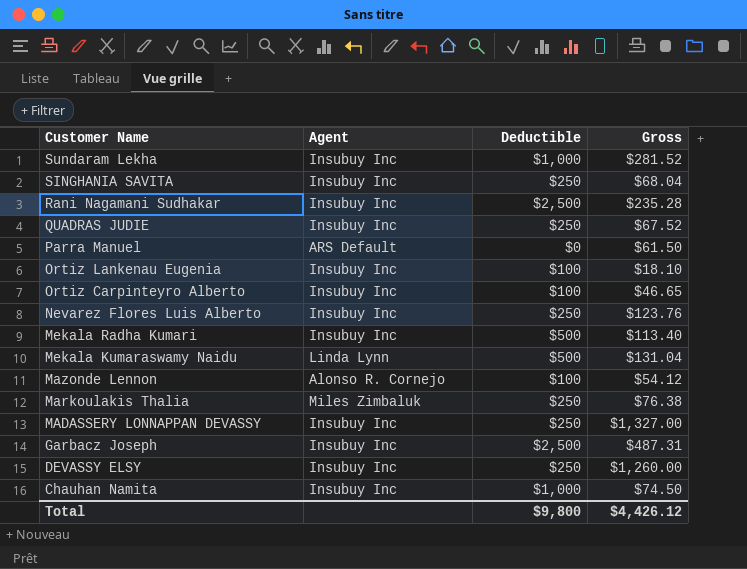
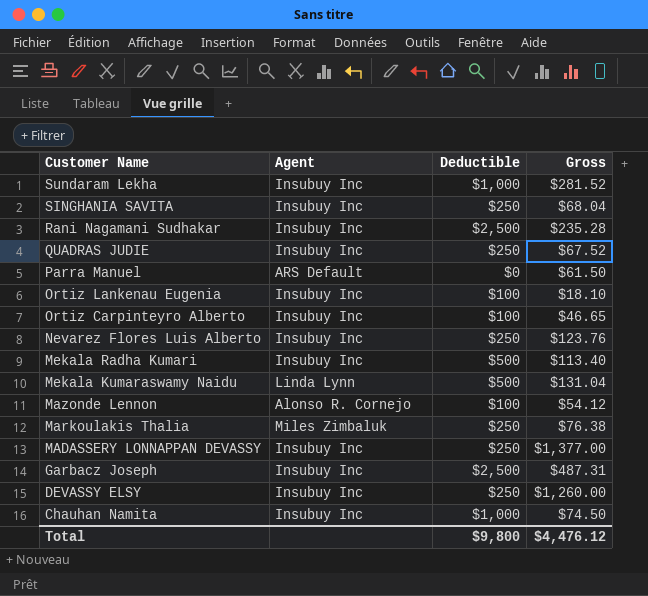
MADASSERY LONNAPPAN DEVASSY | Gross: $1,327.00 -> $1,377.00
Total | Gross: $4,426.12 -> $4,476.12

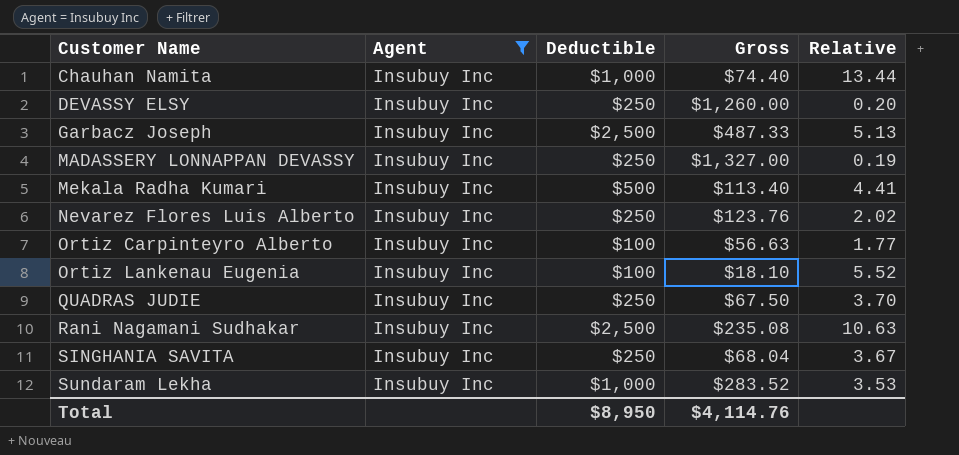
filter: none -> Agent = Insubuy Inc
row order: Customer Name descending -> Customer Name ascending
column Relative | formula: none -> [Deductible] / [Gross]
Chauhan Namita | Gross: $74.50 -> $74.40
Garbacz Joseph | Gross: $487.31 -> $487.33
MADASSERY LONNAPPAN DEVASSY | Gross: $1,377.00 -> $1,327.00
Ortiz Carpinteyro Alberto | Gross: $46.65 -> $56.63
QUADRAS JUDIE | Gross: $67.52 -> $67.50
Rani Nagamani Sudhakar | Gross: $235.28 -> $235.08
Sundaram Lekha | Gross: $281.52 -> $283.52
Total | Deductible: $9,800 -> $8,950
Total | Gross: $4,476.12 -> $4,114.76

